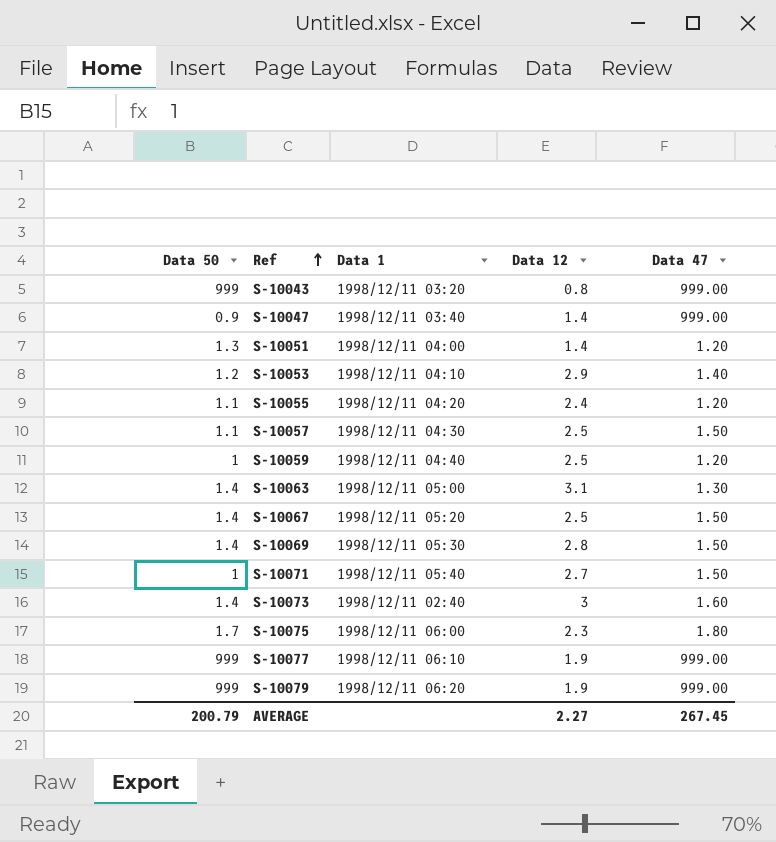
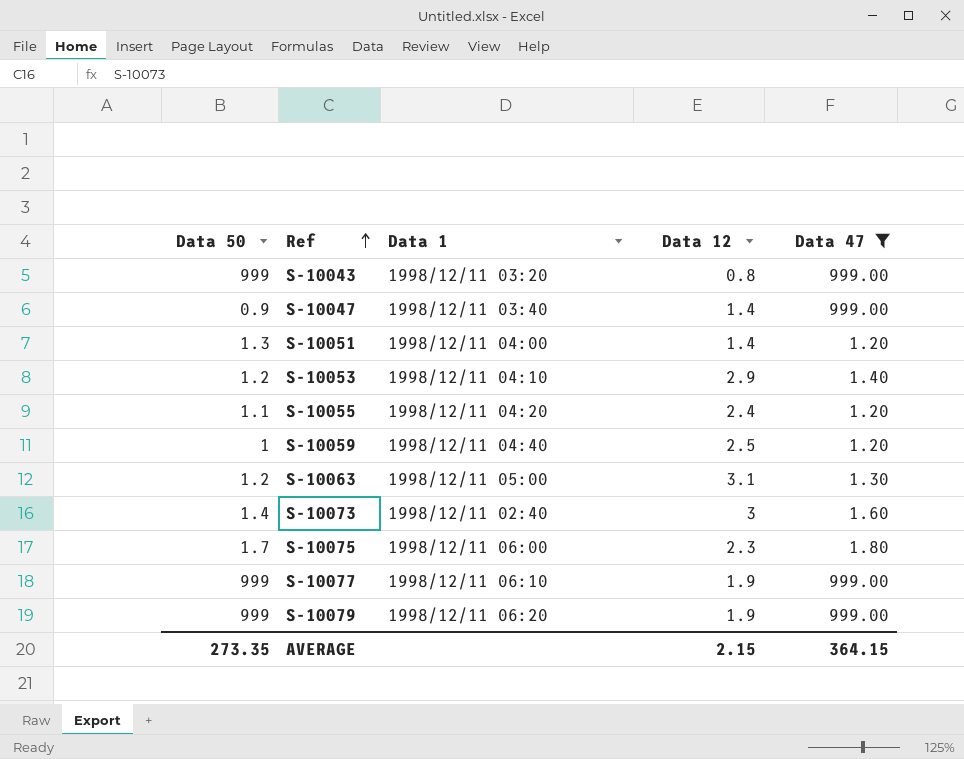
filter: none -> Data 47 != 1.50
S-10063 | Data 50: 1.4 -> 1.2
AVERAGE | Data 50: 200.79 -> 273.35
AVERAGE | Data 12: 2.27 -> 2.15
AVERAGE | Data 47: 267.45 -> 364.15

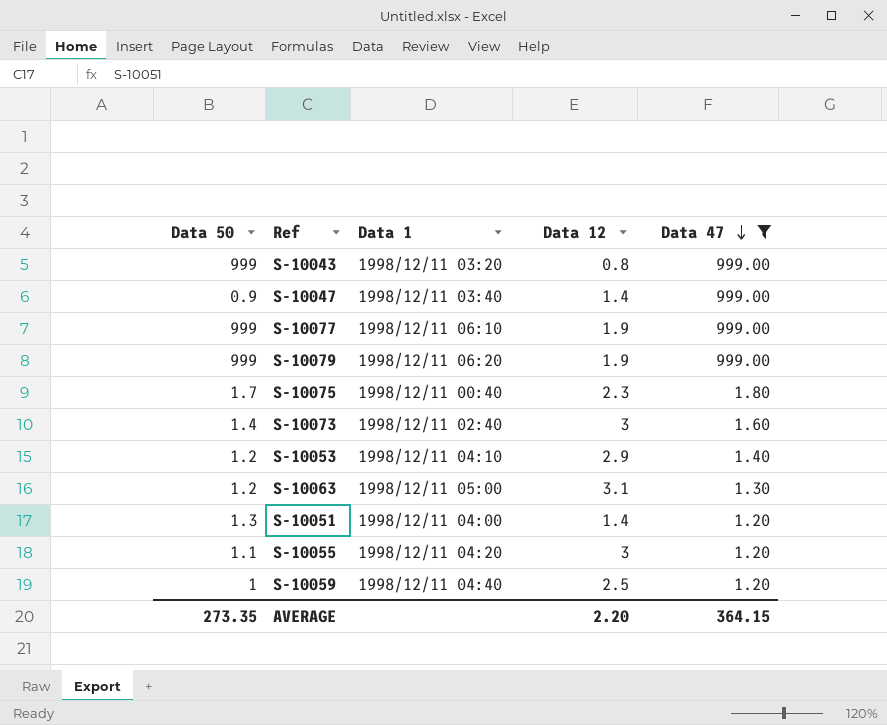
row order: Ref ascending -> Data 47 descending
S-10075 | Data 1: 1998/12/11 06:00 -> 1998/12/11 00:40
S-10055 | Data 12: 2.4 -> 3
AVERAGE | Data 12: 2.15 -> 2.20

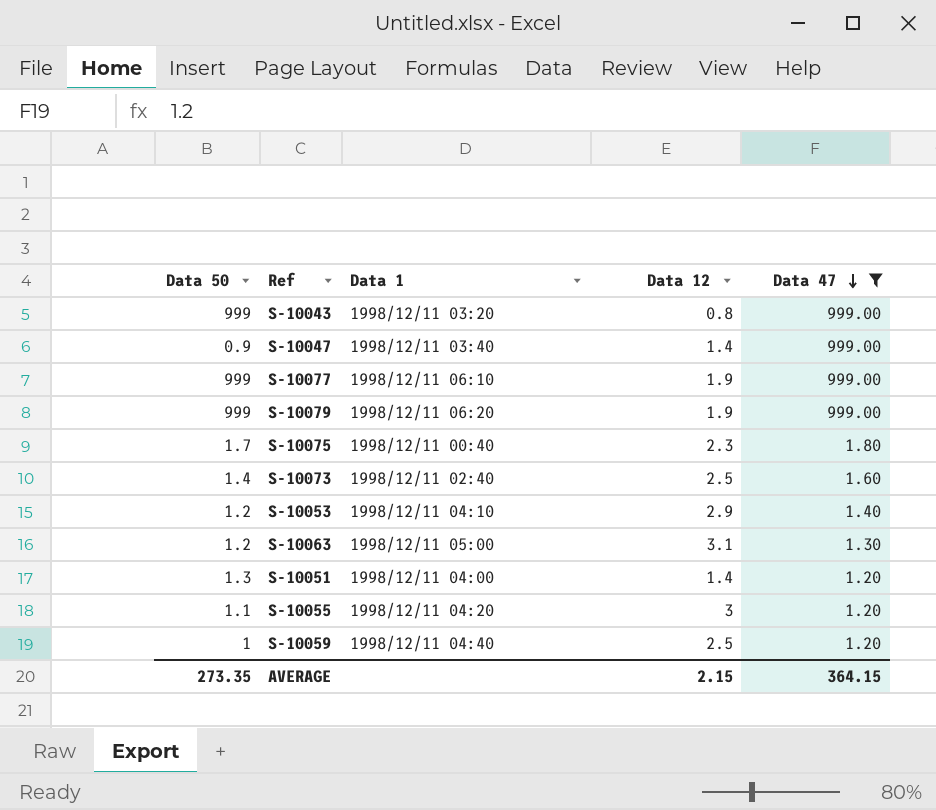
S-10073 | Data 12: 3 -> 2.5
AVERAGE | Data 12: 2.20 -> 2.15

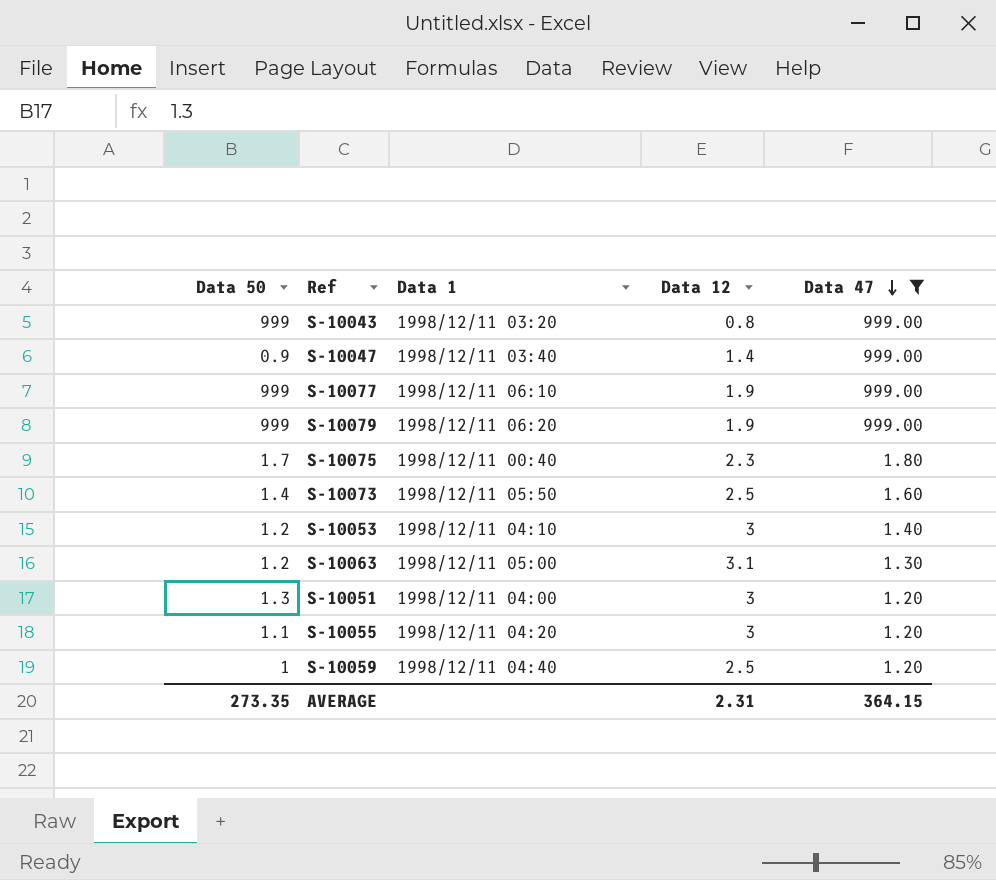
S-10073 | Data 1: 1998/12/11 02:40 -> 1998/12/11 05:50
S-10053 | Data 12: 2.9 -> 3
S-10051 | Data 12: 1.4 -> 3
AVERAGE | Data 12: 2.15 -> 2.31

